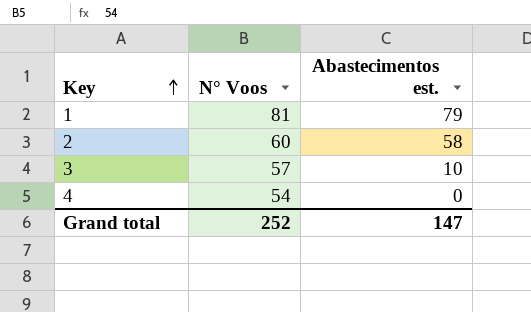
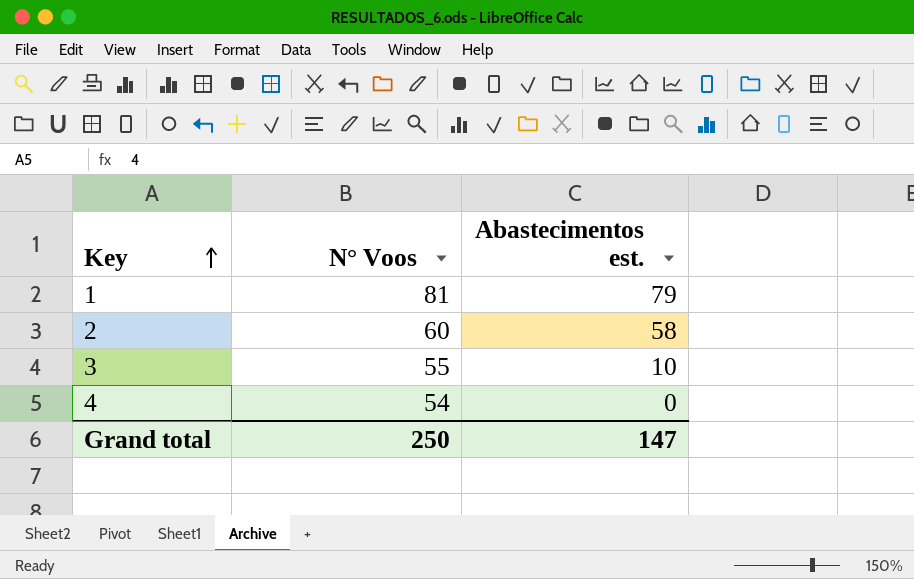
3 | N° Voos: 57 -> 55
Grand total | N° Voos: 252 -> 250

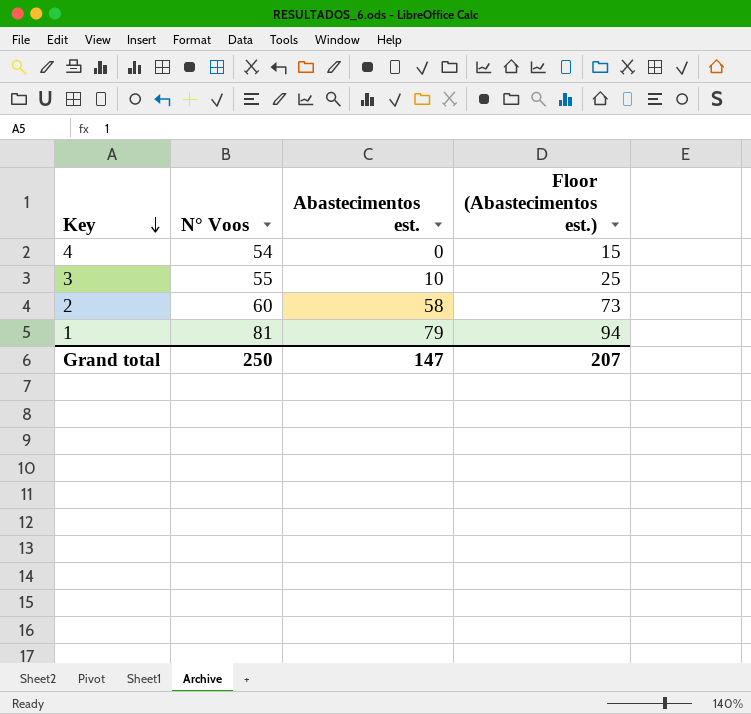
row order: Key ascending -> Key descending
column Floor (Abastecimentos est.) | formula: none -> [Abastecimentos est.] + 15

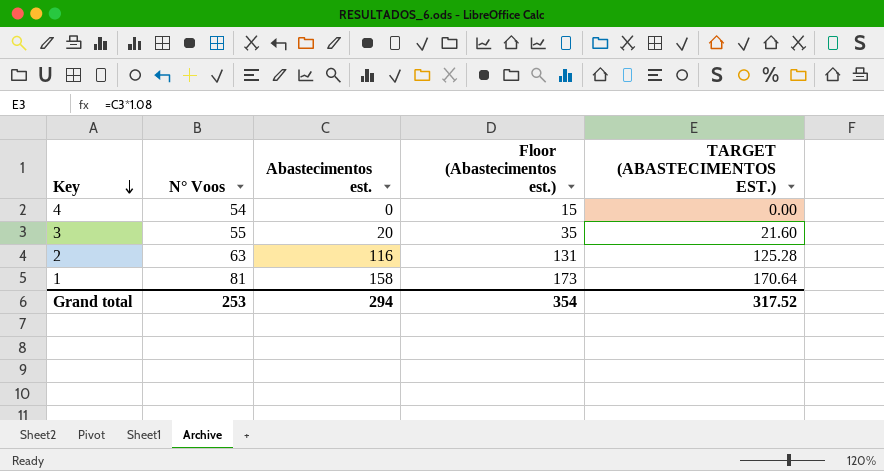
column TARGET (ABASTECIMENTOS EST.) | formula: none -> [Abastecimentos est.] * 1.08
3 | Abastecimentos est.: 10 -> 20
3 | Floor (Abastecimentos est.): 25 -> 35
2 | N° Voos: 60 -> 63
2 | Abastecimentos est.: 58 -> 116
2 | Floor (Abastecimentos est.): 73 -> 131
1 | Abastecimentos est.: 79 -> 158
1 | Floor (Abastecimentos est.): 94 -> 173
Grand total | N° Voos: 250 -> 253
Grand total | Abastecimentos est.: 147 -> 294
Grand total | Floor (Abastecimentos est.): 207 -> 354

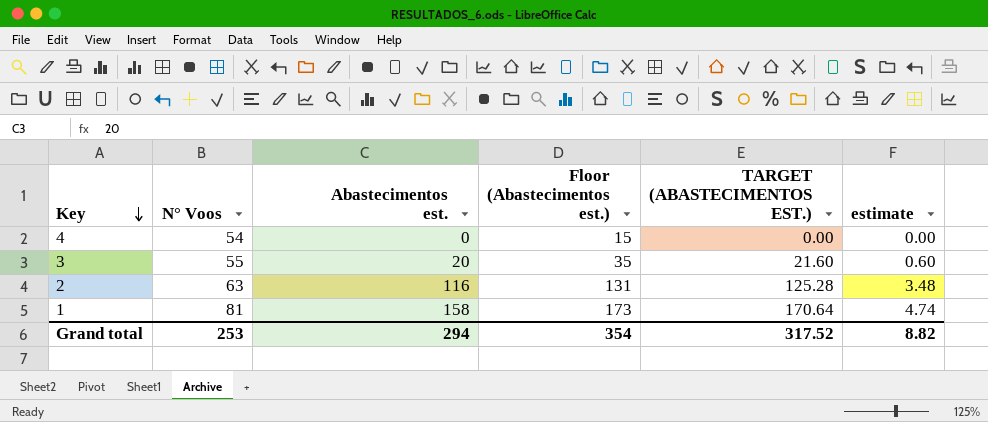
column estimate | formula: none -> [Abastecimentos est.] * 0.03

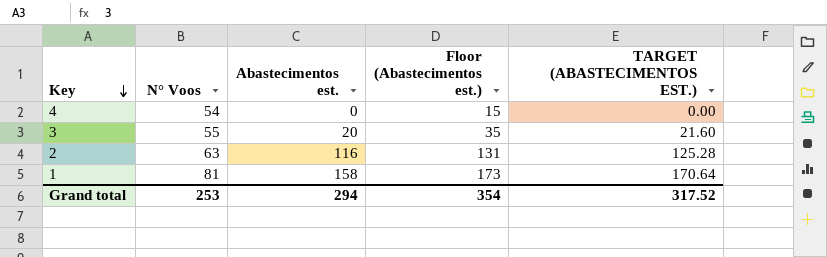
column estimate | formula: [Abastecimentos est.] * 0.03 -> none

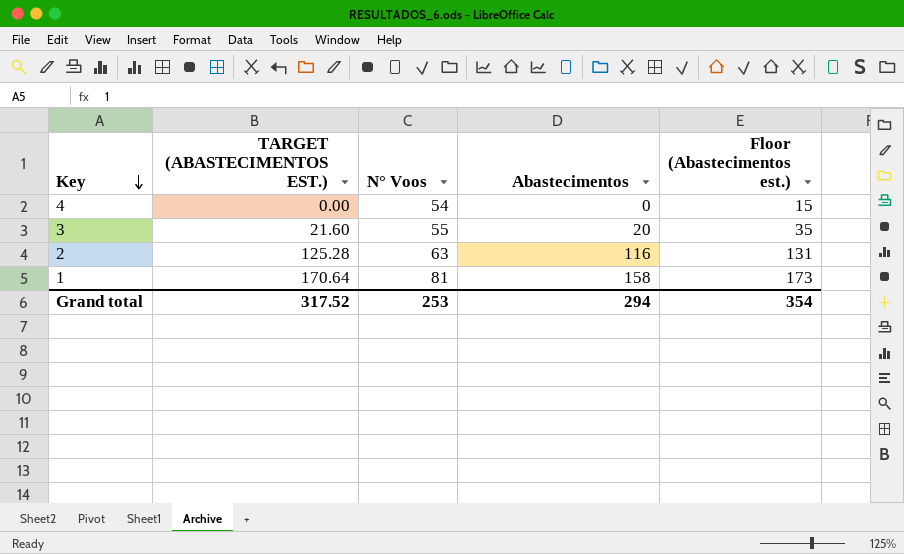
column TARGET (ABASTECIMENTOS EST.) | position: 5 -> 2
column name: Abastecimentos est. -> Abastecimentos

